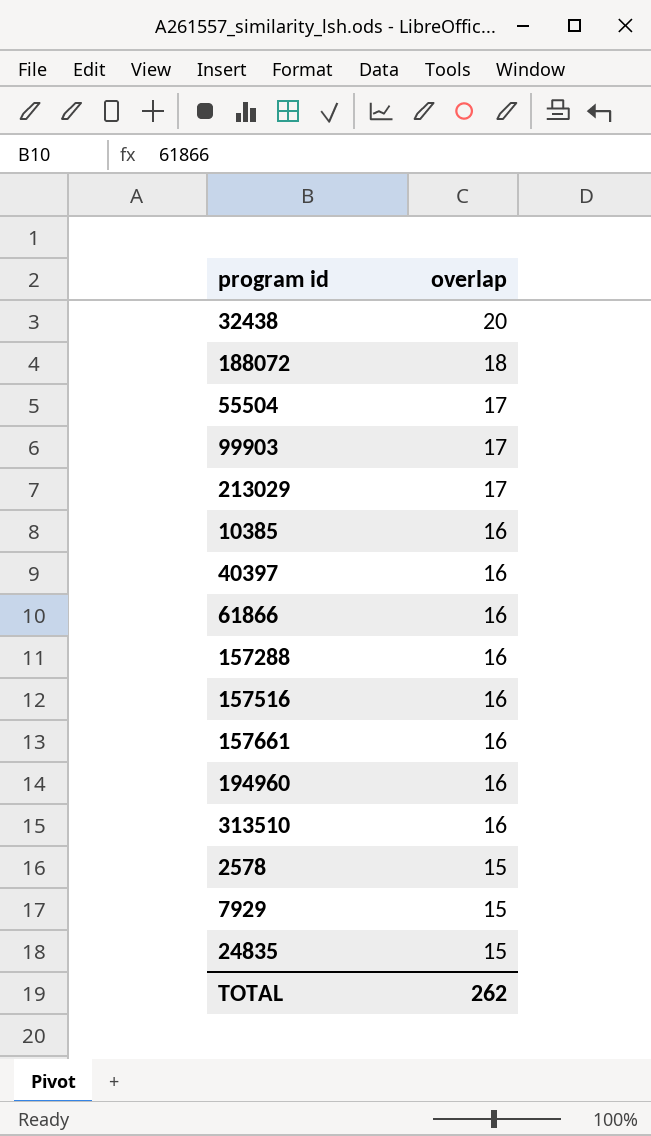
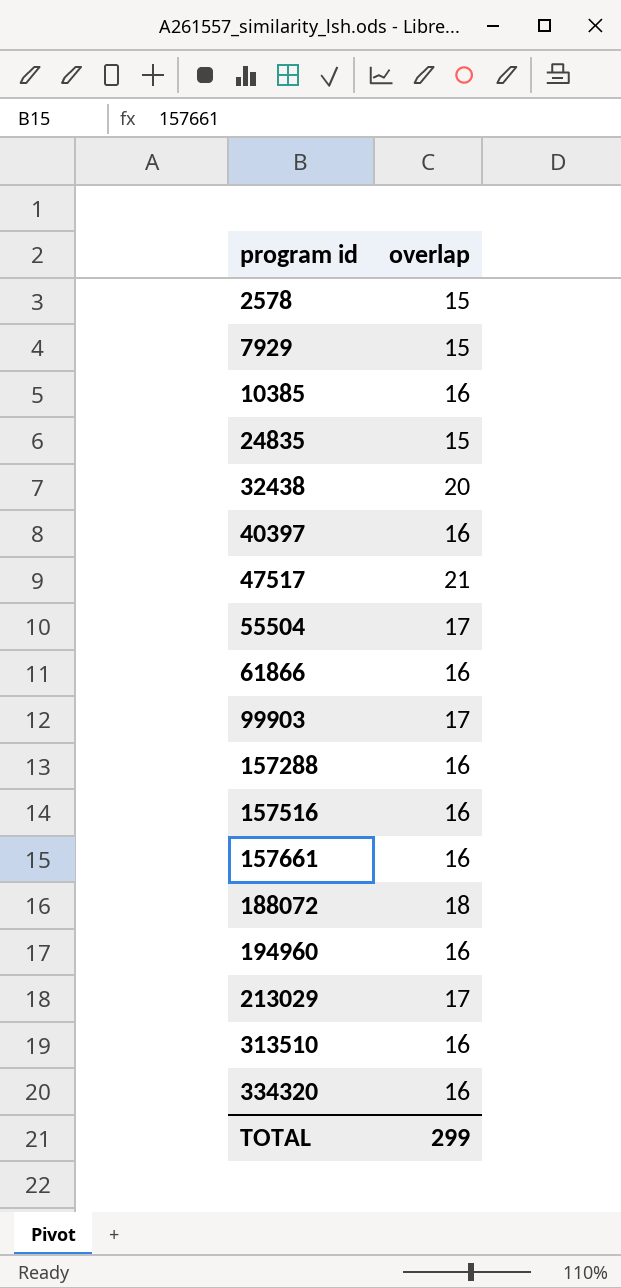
row order: overlap descending -> program id ascending
row 47517: none -> 21
row 334320: none -> 16
TOTAL | overlap: 262 -> 299

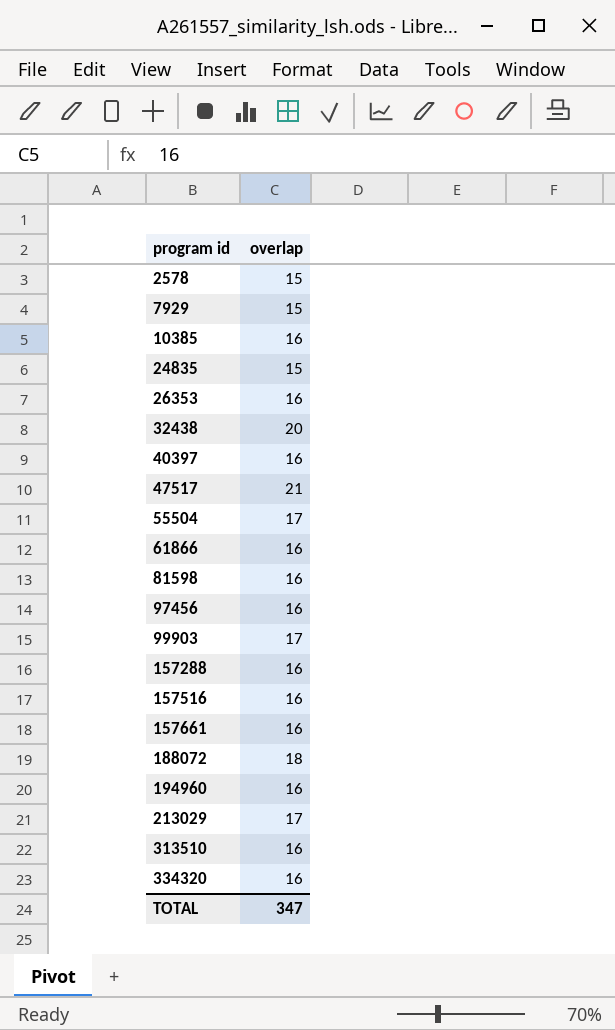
row 26353: none -> 16
row 81598: none -> 16
row 97456: none -> 16
TOTAL | overlap: 299 -> 347

